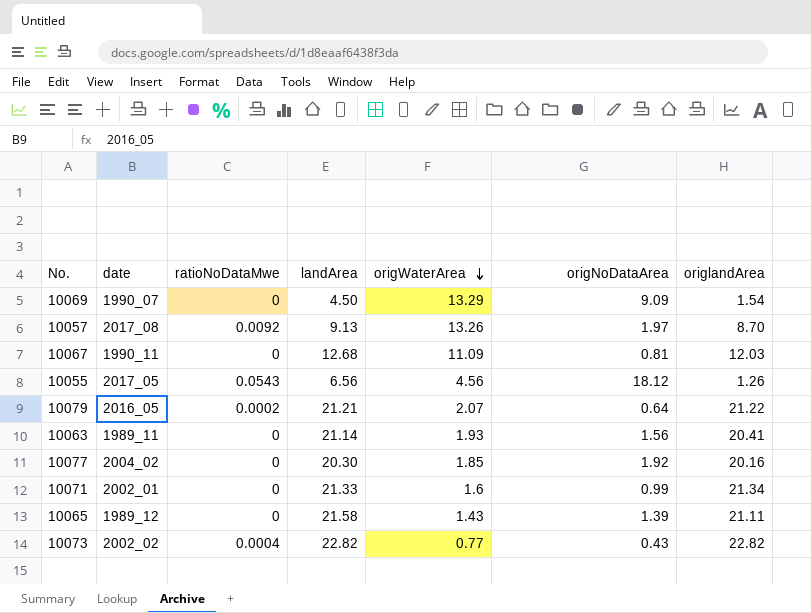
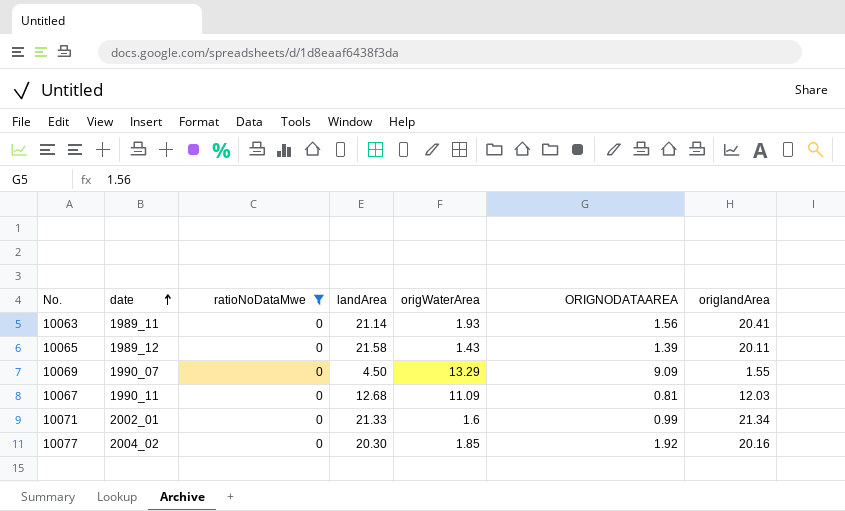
filter: none -> ratioNoDataMwe = 0
row order: origWaterArea descending -> date ascending
column name: origNoDataArea -> ORIGNODATAAREA
10065 | origlandArea: 21.11 -> 20.11
10069 | origlandArea: 1.54 -> 1.55

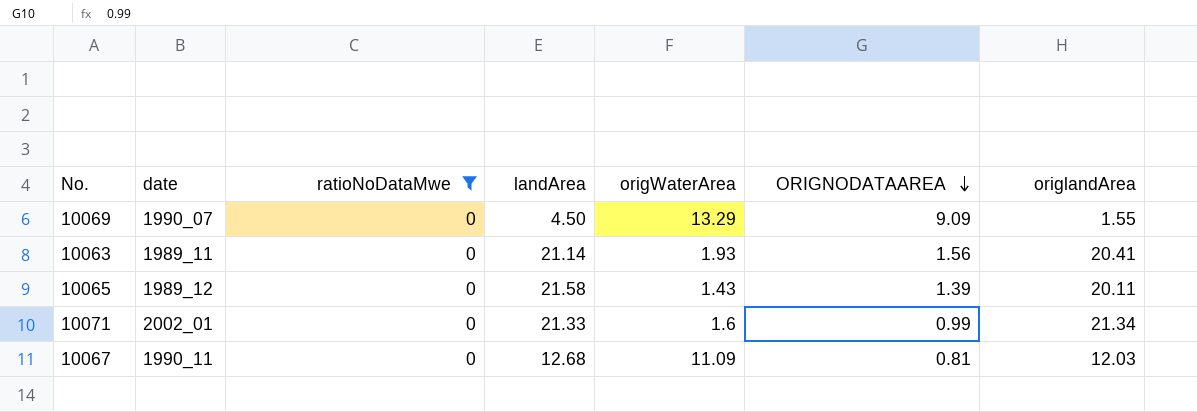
row order: date ascending -> ORIGNODATAAREA descending
row 10077: 2004_02 | 0 | 20.30 | 1.85 | 1.92 | 20.16 -> none

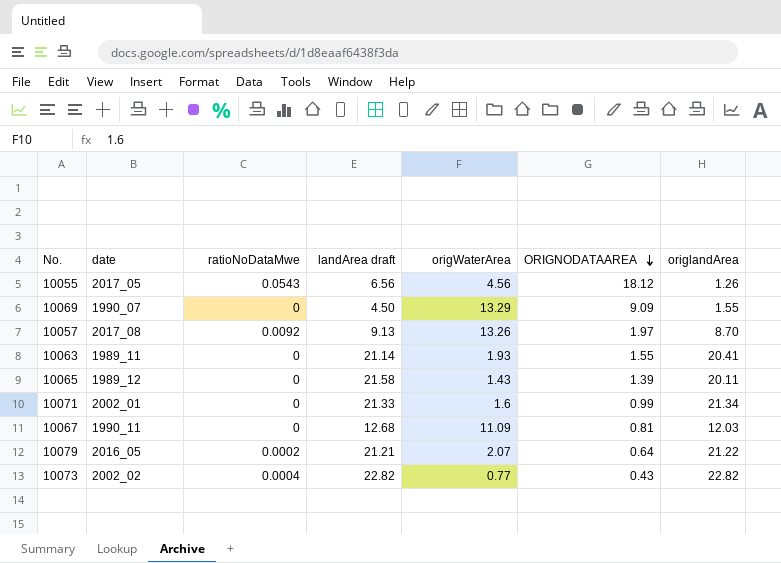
filter: ratioNoDataMwe = 0 -> none
column name: landArea -> landArea draft
10063 | ORIGNODATAAREA: 1.56 -> 1.55

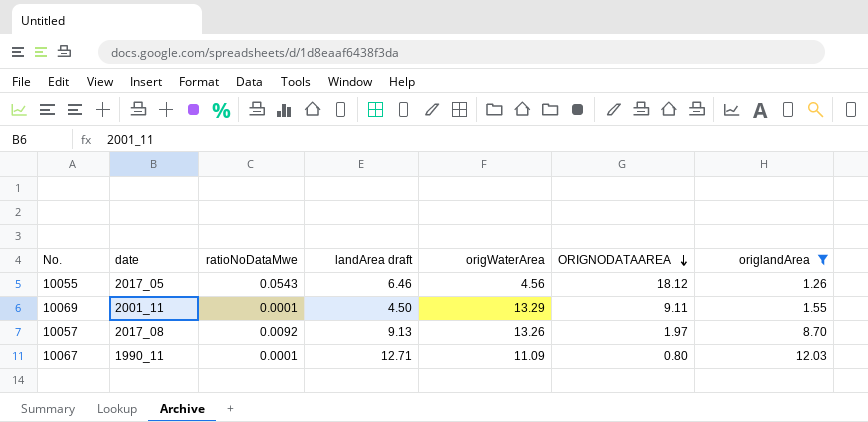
filter: none -> origlandArea <= 12.03
10055 | landArea draft: 6.56 -> 6.46
10069 | date: 1990_07 -> 2001_11
10069 | ratioNoDataMwe: 0 -> 0.0001
10069 | ORIGNODATAAREA: 9.09 -> 9.11
10067 | ratioNoDataMwe: 0 -> 0.0001
10067 | landArea draft: 12.68 -> 12.71
10067 | ORIGNODATAAREA: 0.81 -> 0.80

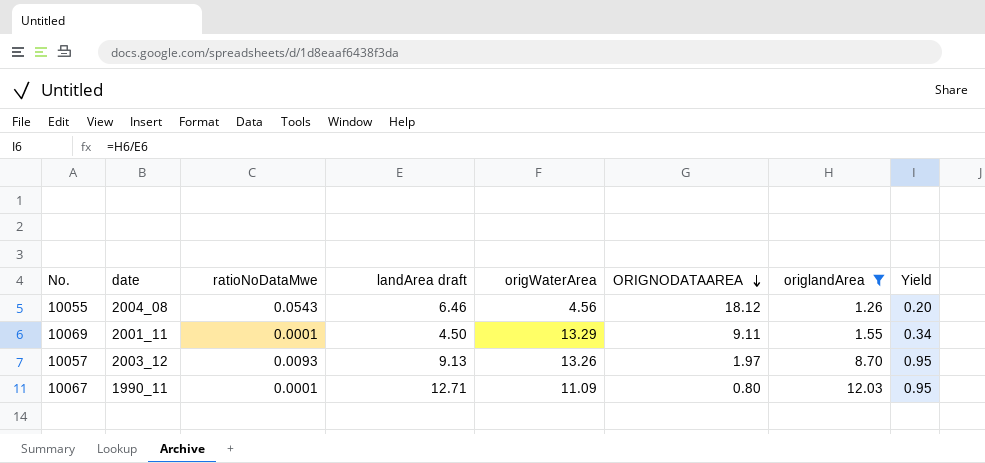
column Yield | formula: none -> [origlandArea] / [landArea draft]
10055 | date: 2017_05 -> 2004_08
10057 | date: 2017_08 -> 2003_12
10057 | ratioNoDataMwe: 0.0092 -> 0.0093

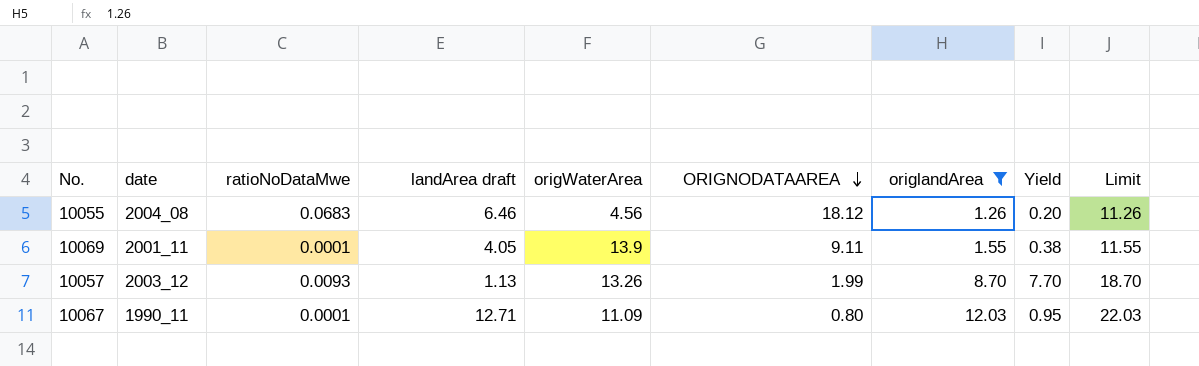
column Limit | formula: none -> [origlandArea] + 10
10055 | ratioNoDataMwe: 0.0543 -> 0.0683
10069 | landArea draft: 4.50 -> 4.05
10069 | origWaterArea: 13.29 -> 13.9
10069 | Yield: 0.34 -> 0.38
10057 | landArea draft: 9.13 -> 1.13
10057 | ORIGNODATAAREA: 1.97 -> 1.99
10057 | Yield: 0.95 -> 7.70

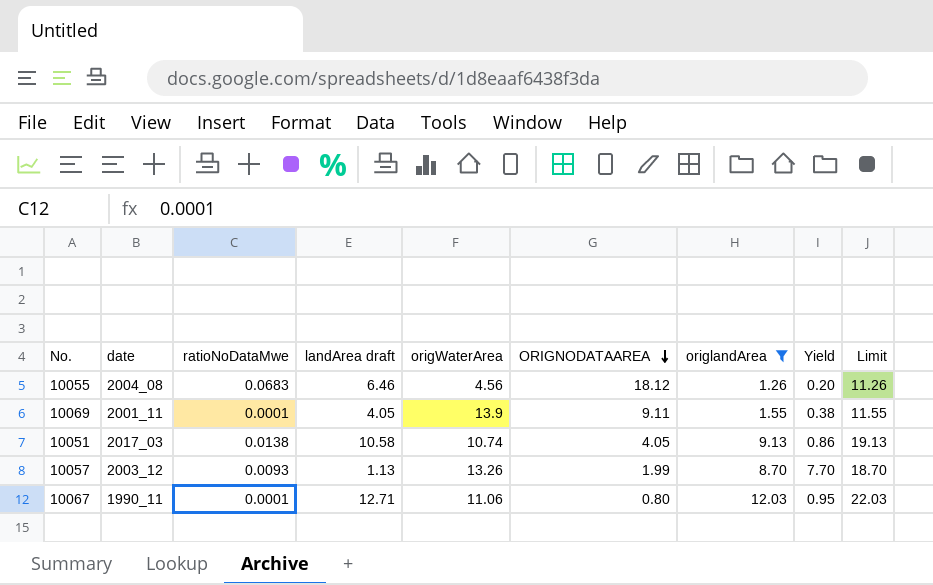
row 10051: none -> 2017_03 | 0.0138 | 10.58 | 10.74 | 4.05 | 9.13 | 0.86 | 19.13
10067 | origWaterArea: 11.09 -> 11.06

